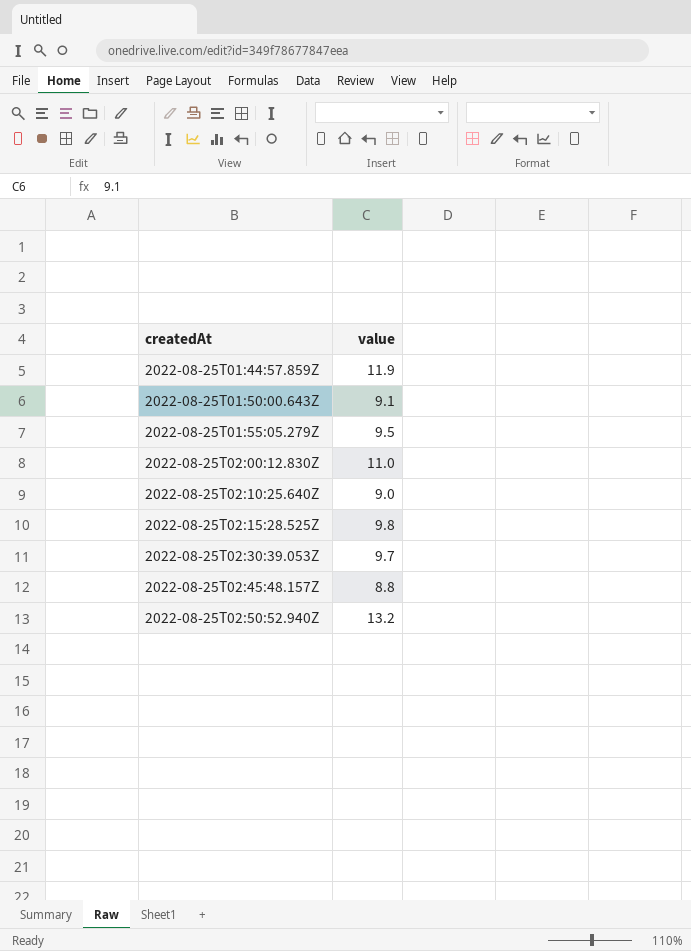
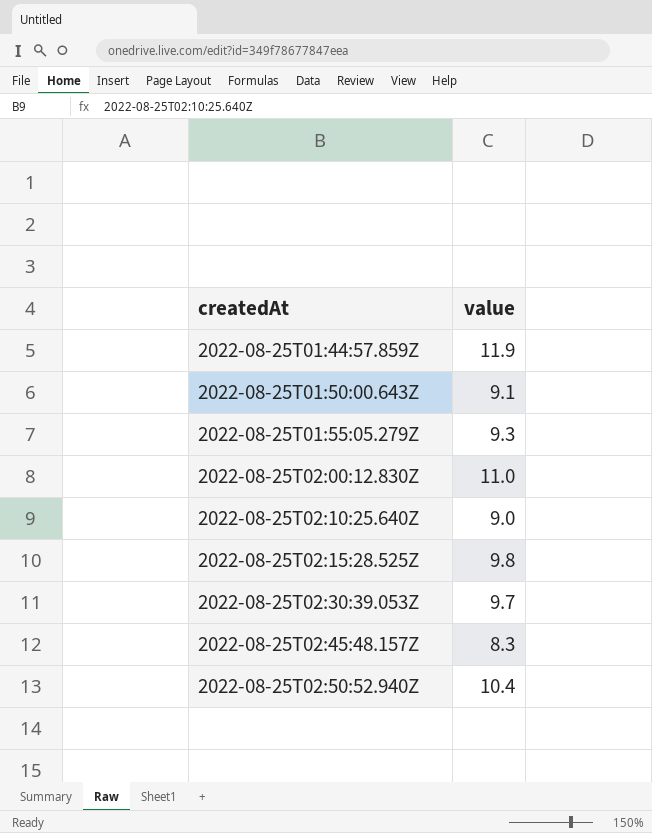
2022-08-25T01:55:05.279Z | value: 9.5 -> 9.3
2022-08-25T02:45:48.157Z | value: 8.8 -> 8.3
2022-08-25T02:50:52.940Z | value: 13.2 -> 10.4

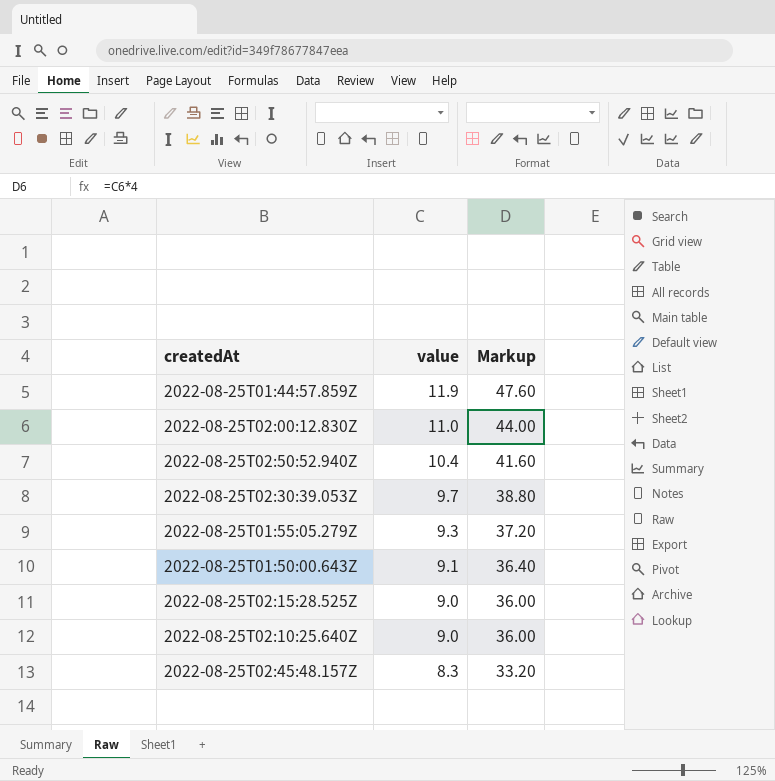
row order: createdAt ascending -> value descending
column Markup | formula: none -> [value] * 4
2022-08-25T02:15:28.525Z | value: 9.8 -> 9.0

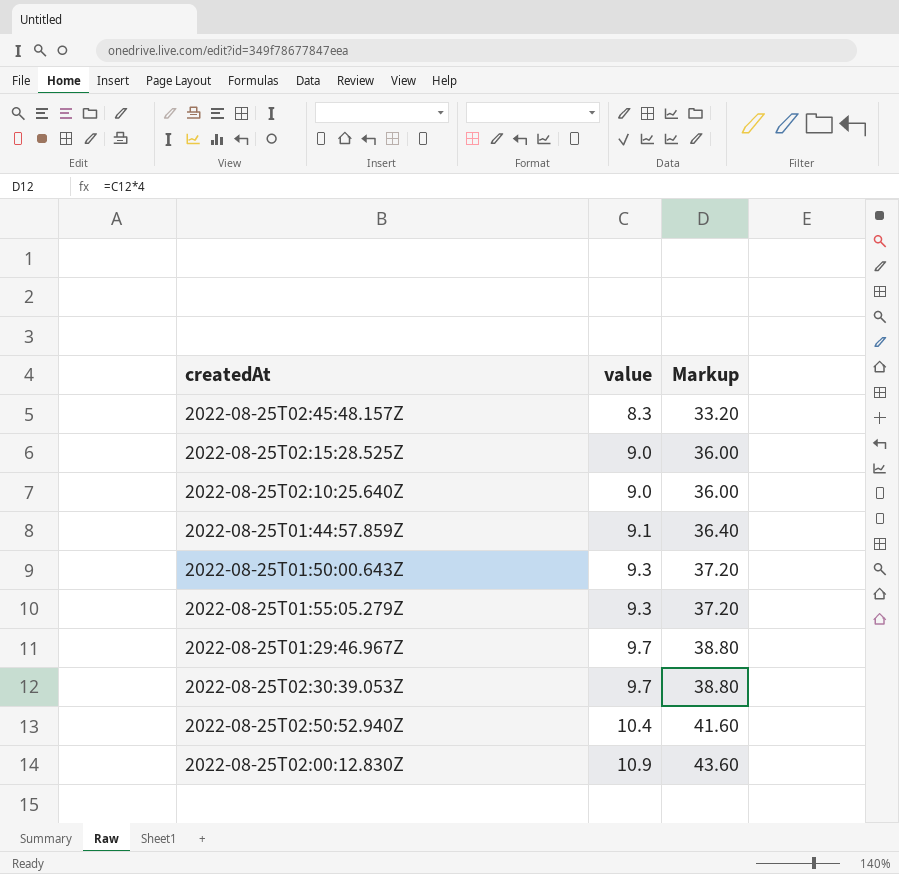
row order: value descending -> value ascending
2022-08-25T01:44:57.859Z | value: 11.9 -> 9.1
2022-08-25T01:44:57.859Z | Markup: 47.60 -> 36.40
2022-08-25T01:50:00.643Z | value: 9.1 -> 9.3
2022-08-25T01:50:00.643Z | Markup: 36.40 -> 37.20
row 2022-08-25T01:29:46.967Z: none -> 9.7 | 38.80
2022-08-25T02:00:12.830Z | value: 11.0 -> 10.9
2022-08-25T02:00:12.830Z | Markup: 44.00 -> 43.60

